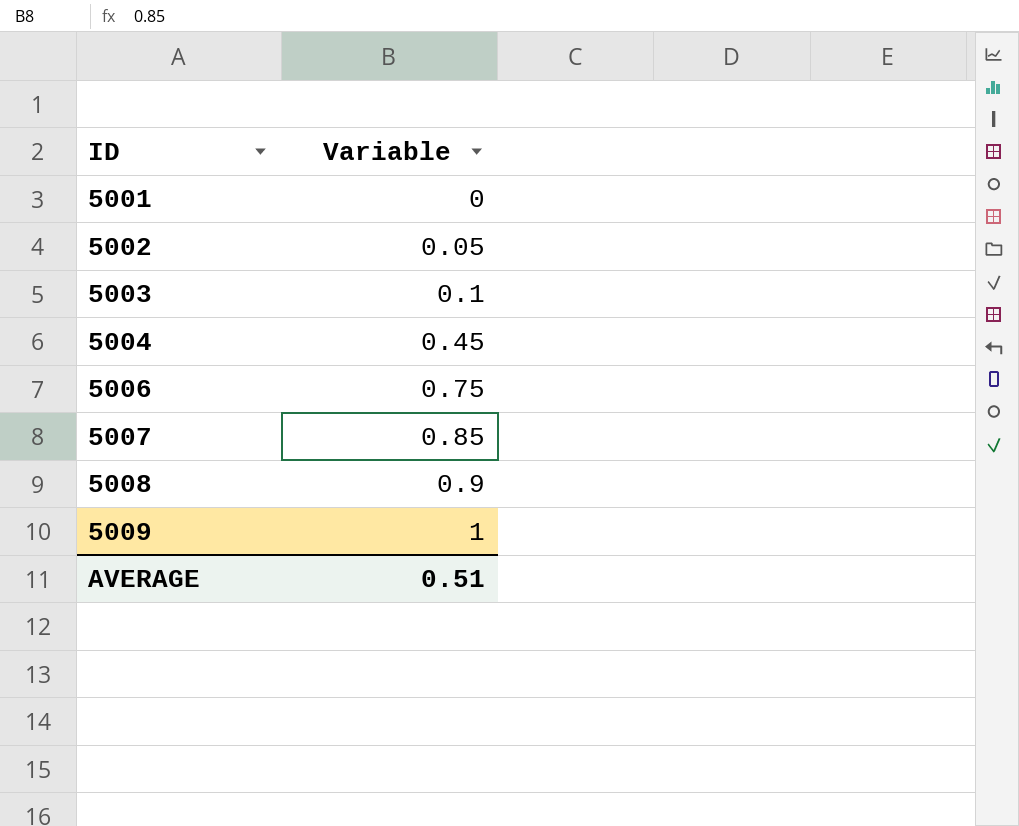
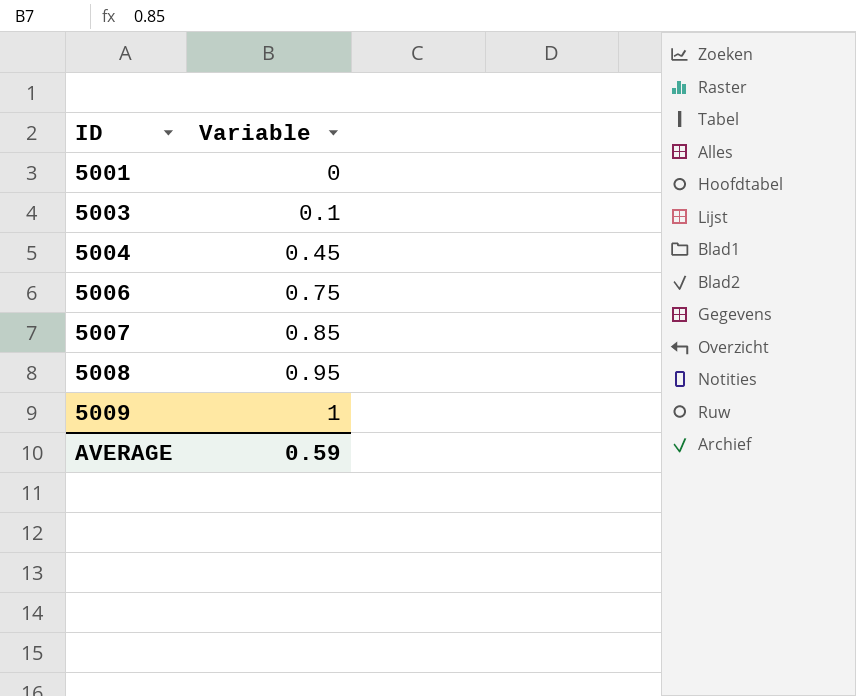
row 5002: 0.05 -> none
5008 | Variable: 0.9 -> 0.95
AVERAGE | Variable: 0.51 -> 0.59

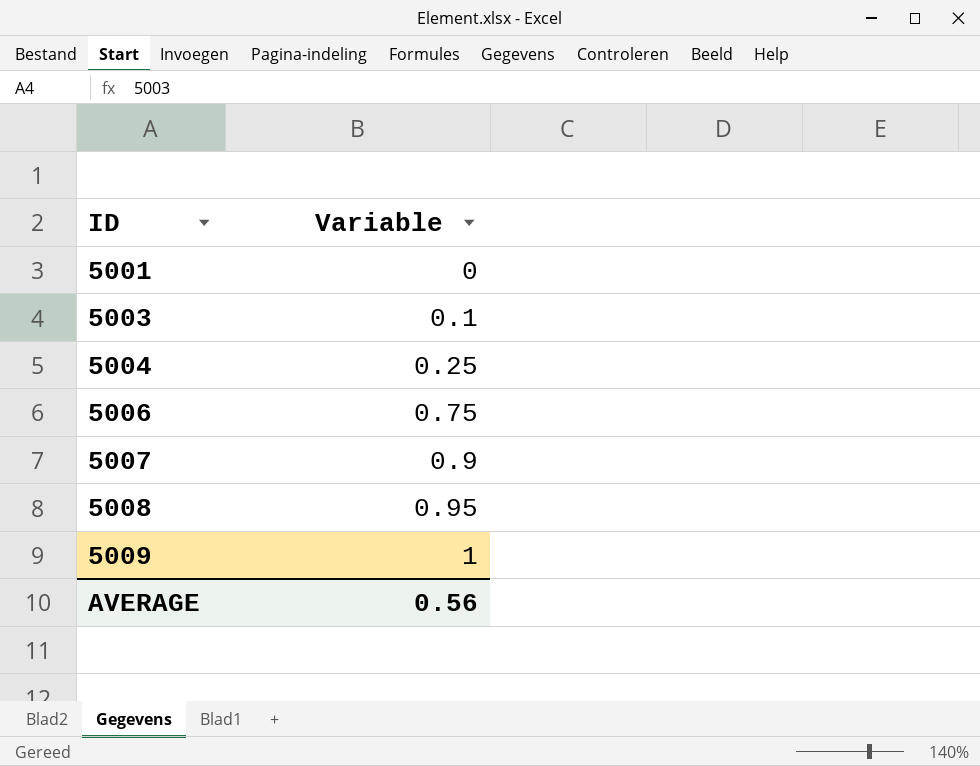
5004 | Variable: 0.45 -> 0.25
5007 | Variable: 0.85 -> 0.9
AVERAGE | Variable: 0.59 -> 0.56

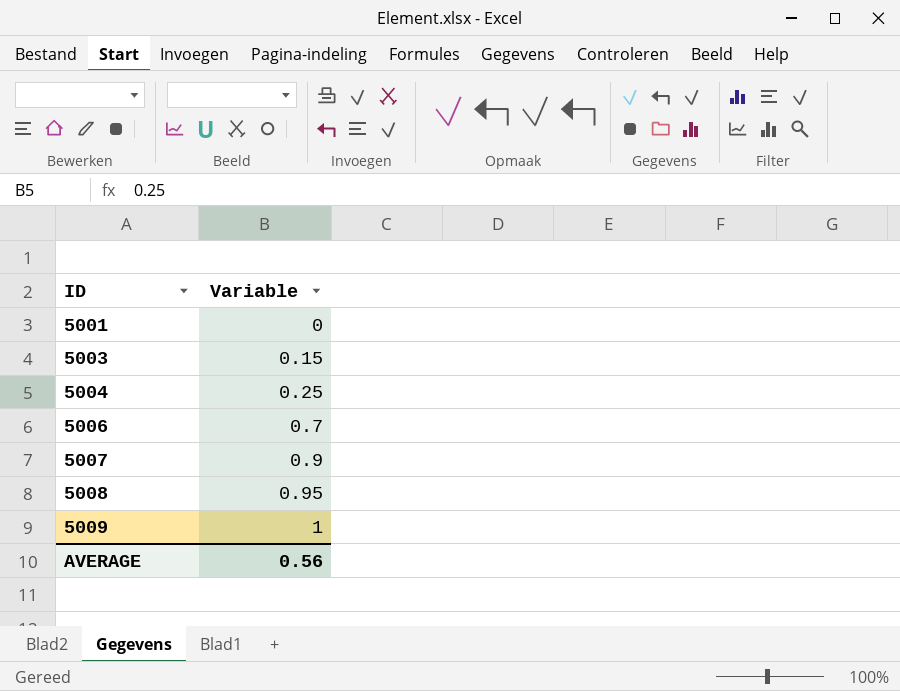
5003 | Variable: 0.1 -> 0.15
5006 | Variable: 0.75 -> 0.7

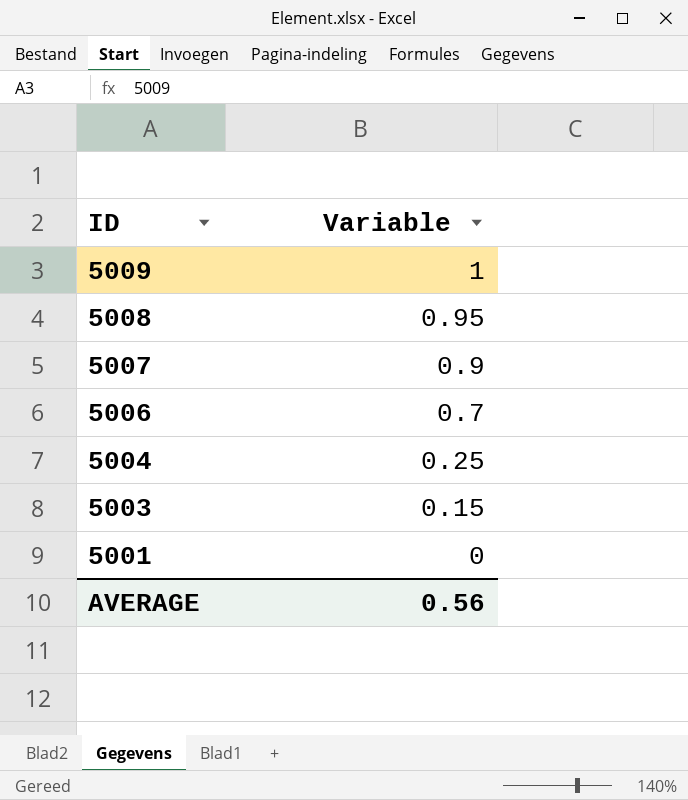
row order: ID ascending -> ID descending

